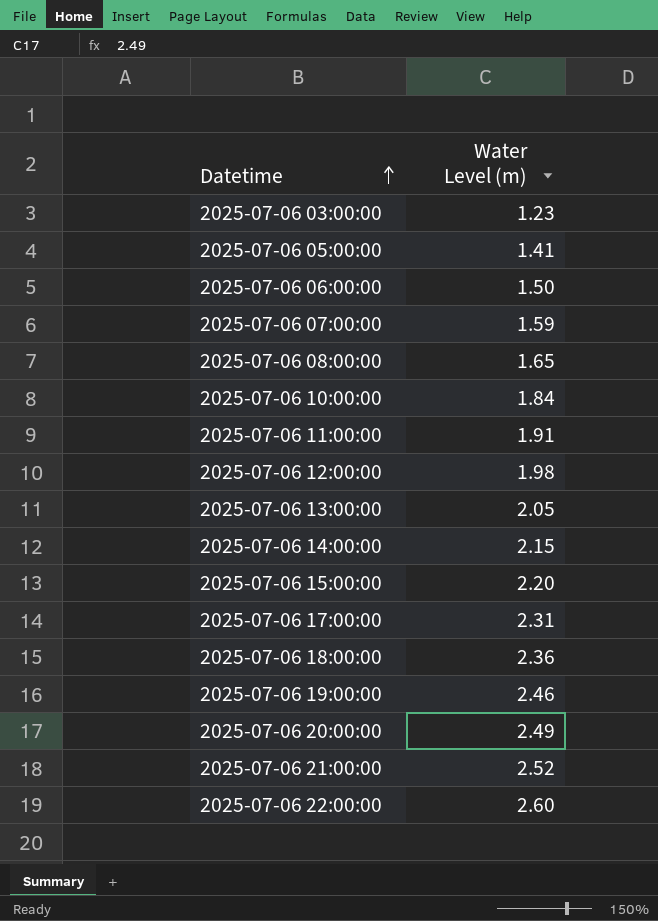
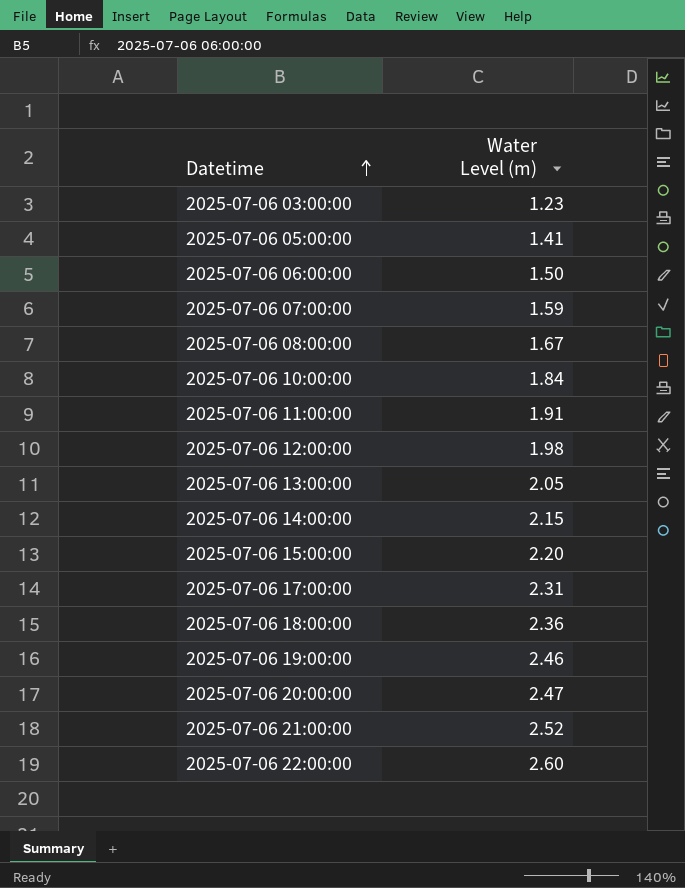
2025-07-06 08:00:00 | Water Level (m): 1.65 -> 1.67
2025-07-06 20:00:00 | Water Level (m): 2.49 -> 2.47

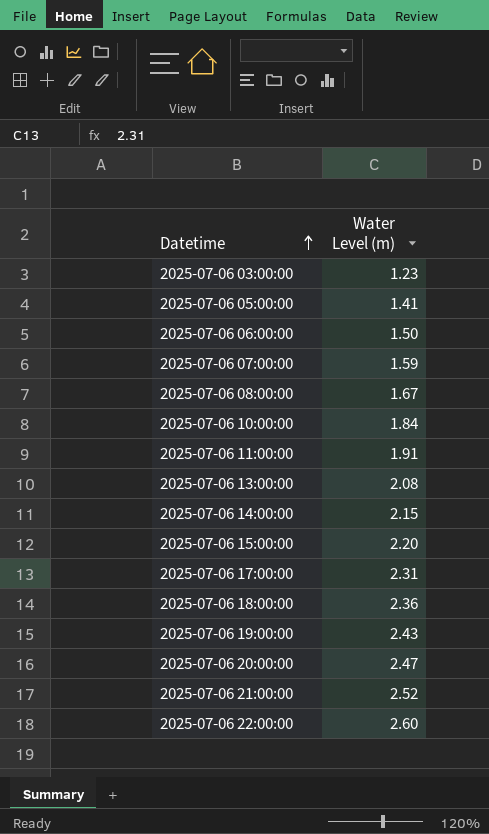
row 2025-07-06 12:00:00: 1.98 -> none
2025-07-06 13:00:00 | Water Level (m): 2.05 -> 2.08
2025-07-06 19:00:00 | Water Level (m): 2.46 -> 2.43

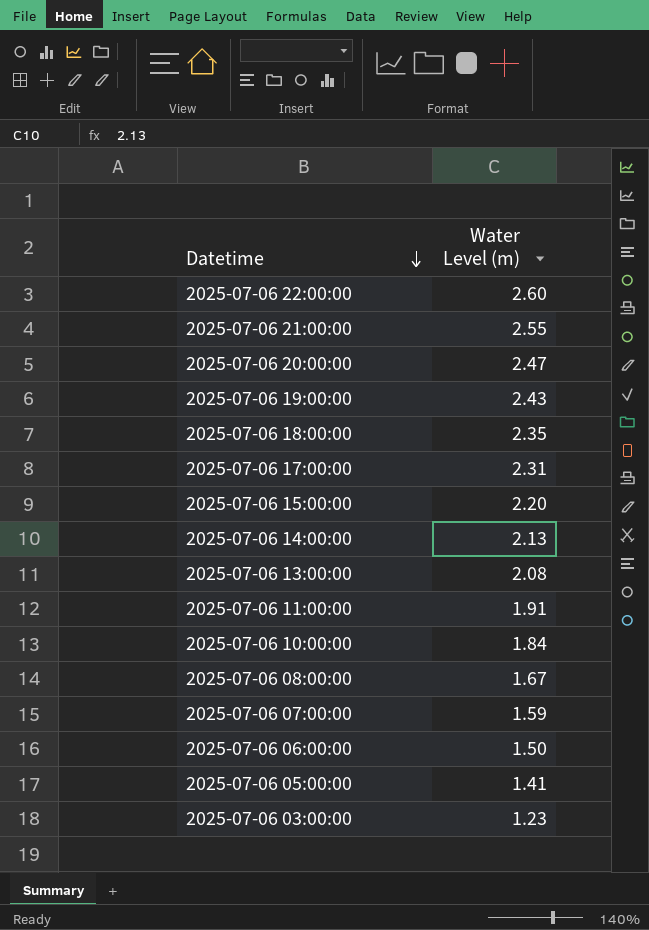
row order: Datetime ascending -> Datetime descending
2025-07-06 21:00:00 | Water Level (m): 2.52 -> 2.55
2025-07-06 18:00:00 | Water Level (m): 2.36 -> 2.35
2025-07-06 14:00:00 | Water Level (m): 2.15 -> 2.13

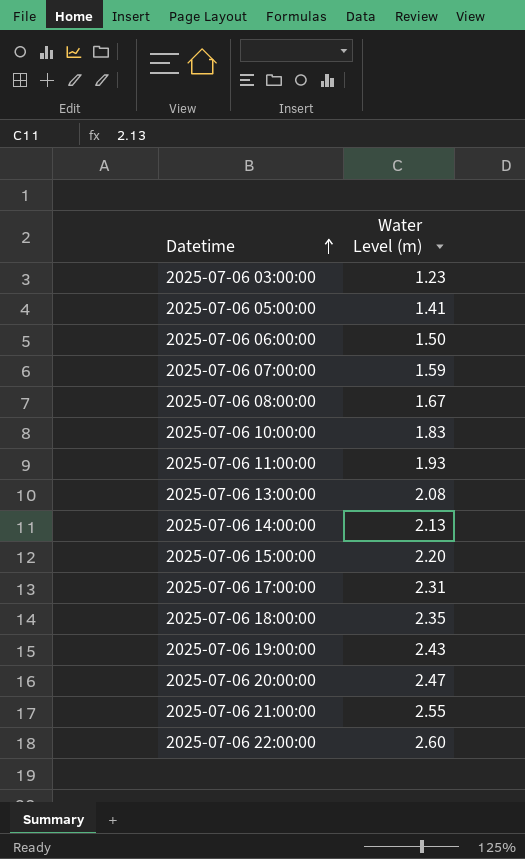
row order: Datetime descending -> Datetime ascending
2025-07-06 10:00:00 | Water Level (m): 1.84 -> 1.83
2025-07-06 11:00:00 | Water Level (m): 1.91 -> 1.93

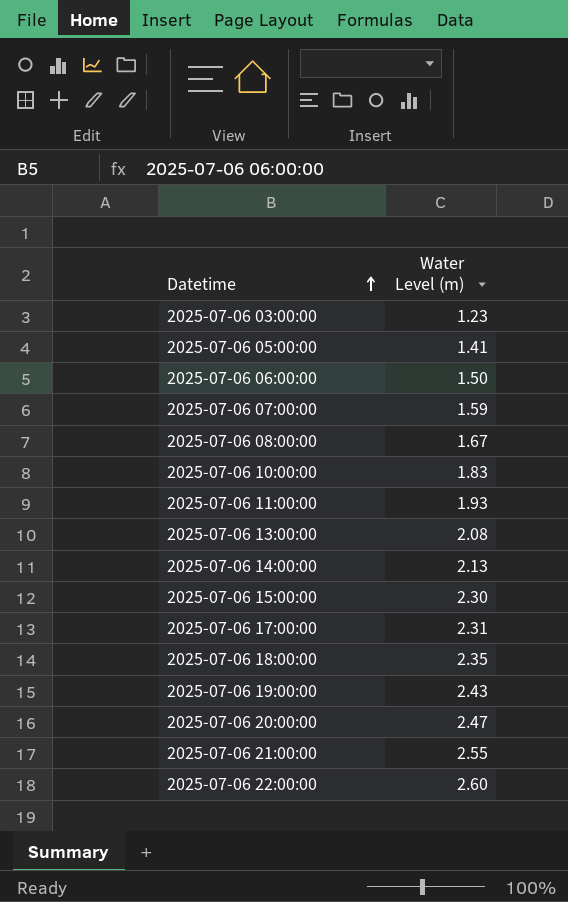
2025-07-06 15:00:00 | Water Level (m): 2.20 -> 2.30

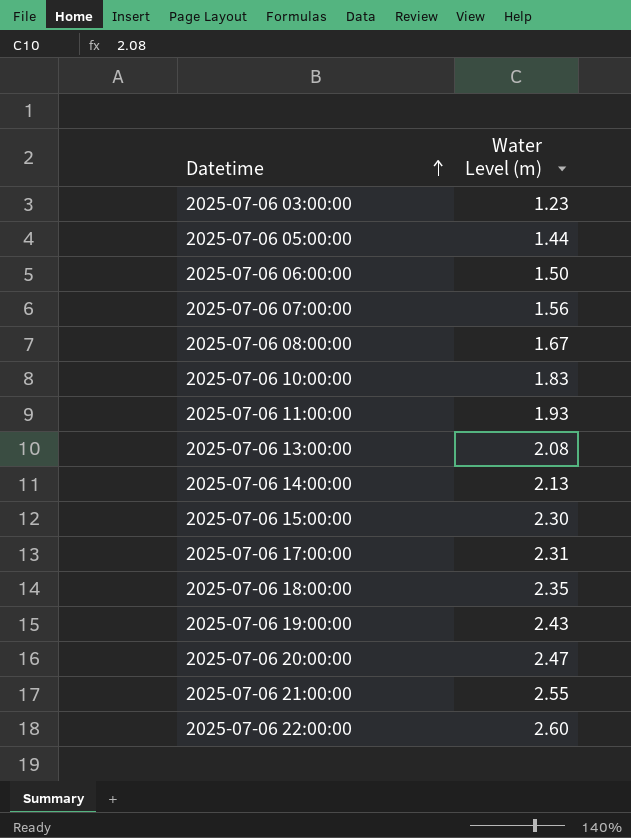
2025-07-06 05:00:00 | Water Level (m): 1.41 -> 1.44
2025-07-06 07:00:00 | Water Level (m): 1.59 -> 1.56

